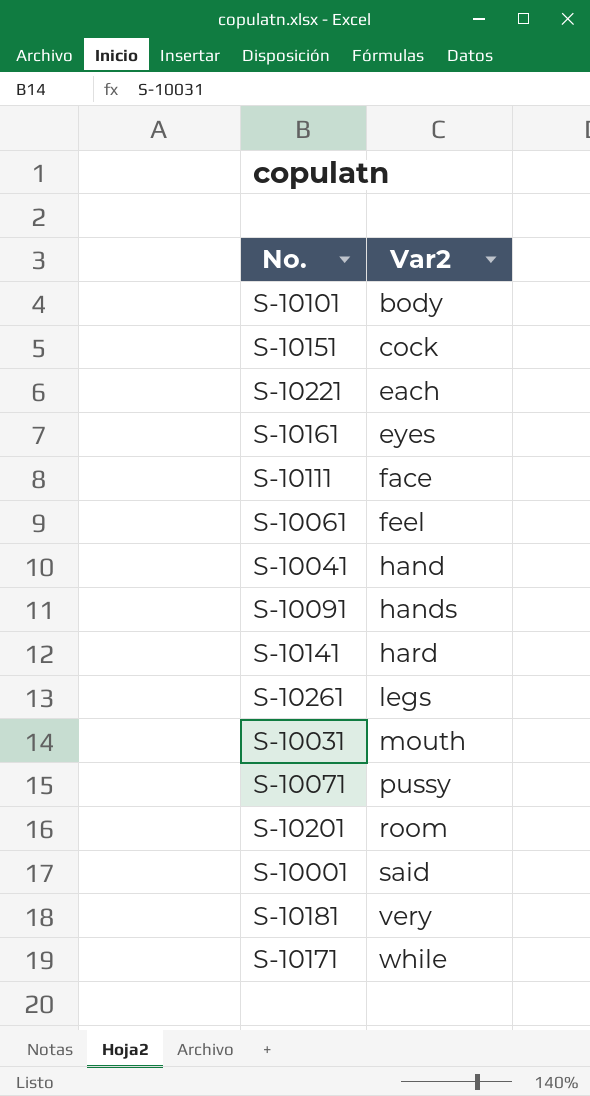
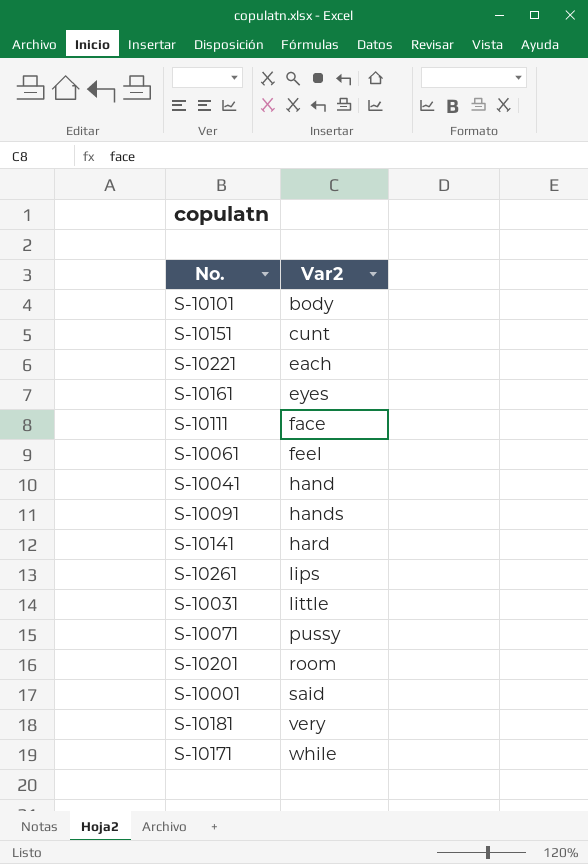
S-10151 | Var2: cock -> cunt
S-10261 | Var2: legs -> lips
S-10031 | Var2: mouth -> little

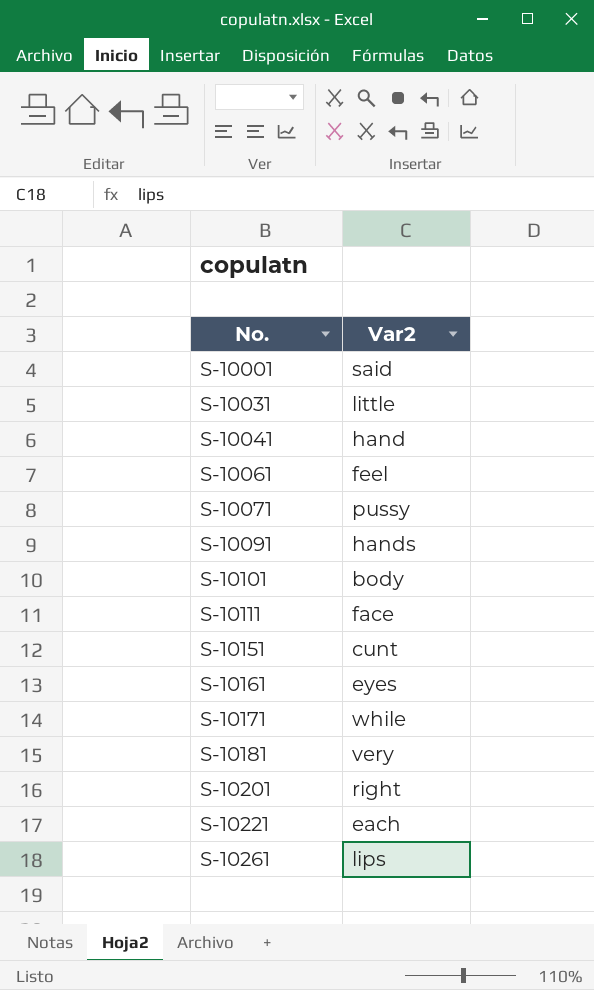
row order: Var2 ascending -> No. ascending
row S-10141: hard -> none
S-10201 | Var2: room -> right

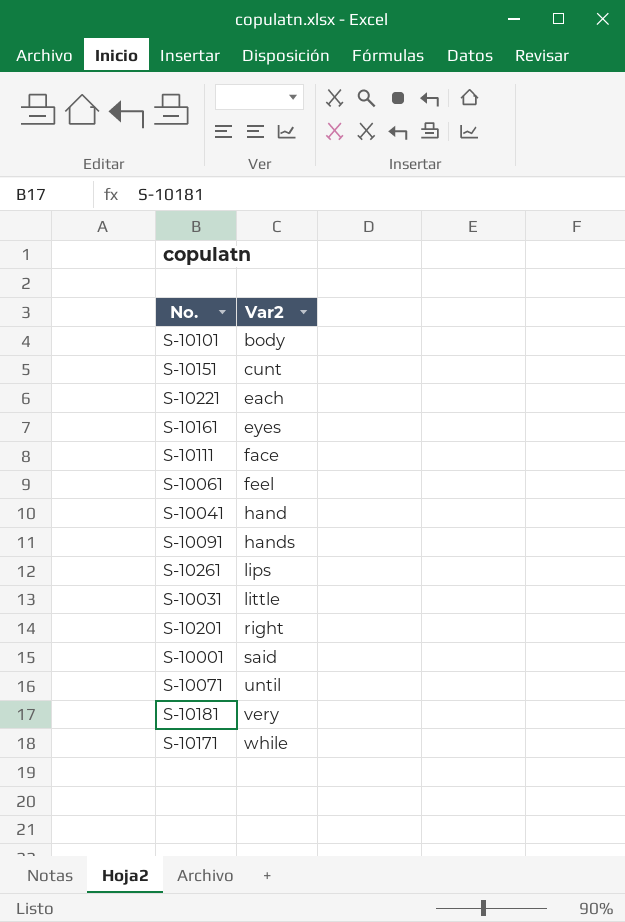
row order: No. ascending -> Var2 ascending
S-10071 | Var2: pussy -> until

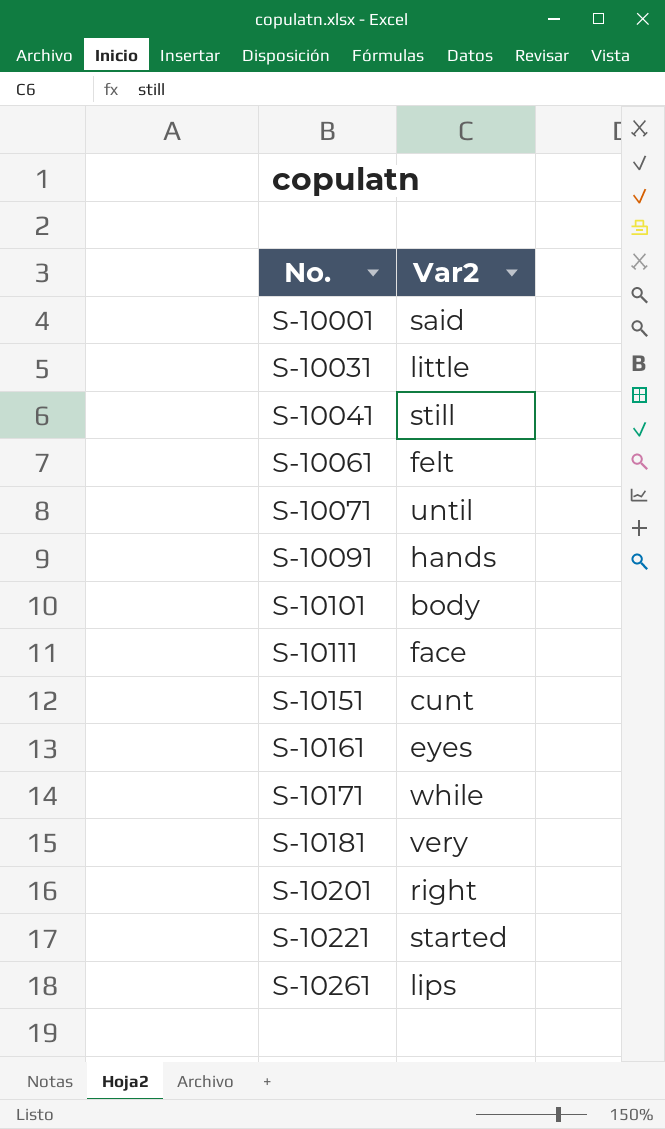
row order: Var2 ascending -> No. ascending
S-10041 | Var2: hand -> still
S-10061 | Var2: feel -> felt
S-10221 | Var2: each -> started

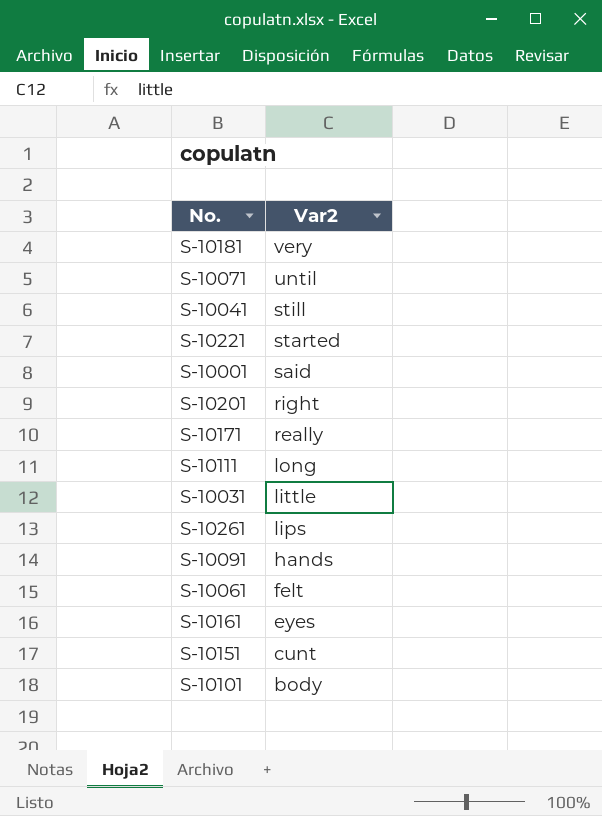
row order: No. ascending -> Var2 descending
S-10171 | Var2: while -> really
S-10111 | Var2: face -> long

